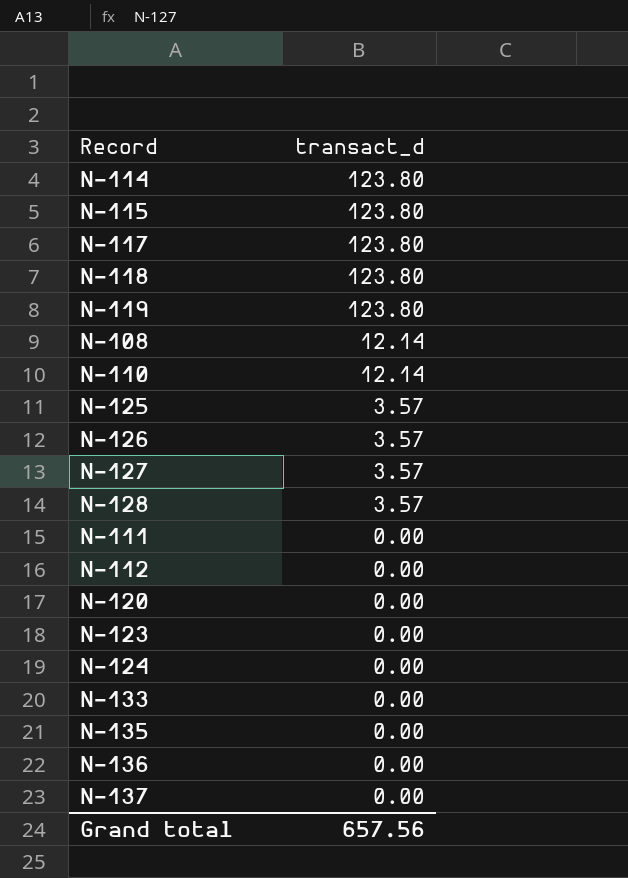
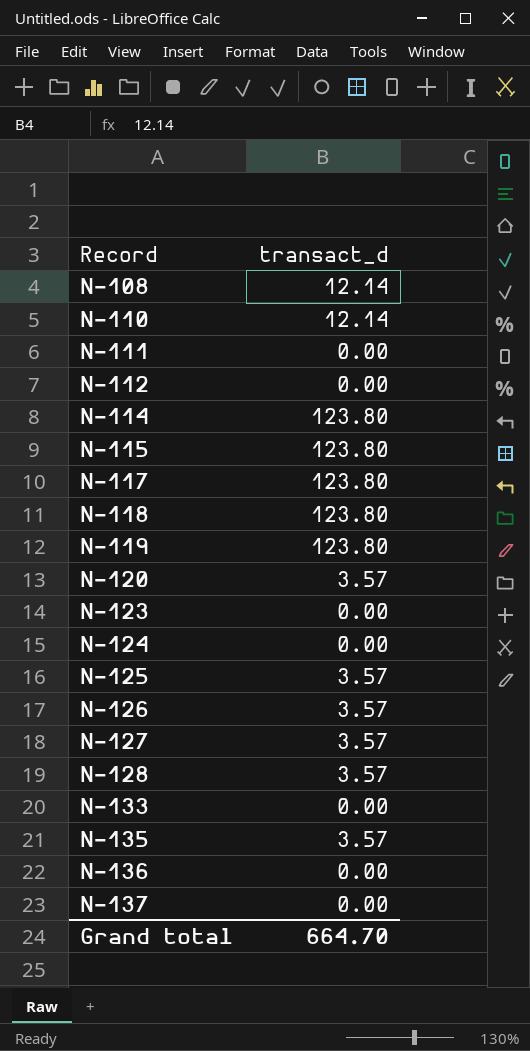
row order: transact_d descending -> Record ascending
N-120 | transact_d: 0.00 -> 3.57
N-135 | transact_d: 0.00 -> 3.57
Grand total | transact_d: 657.56 -> 664.70

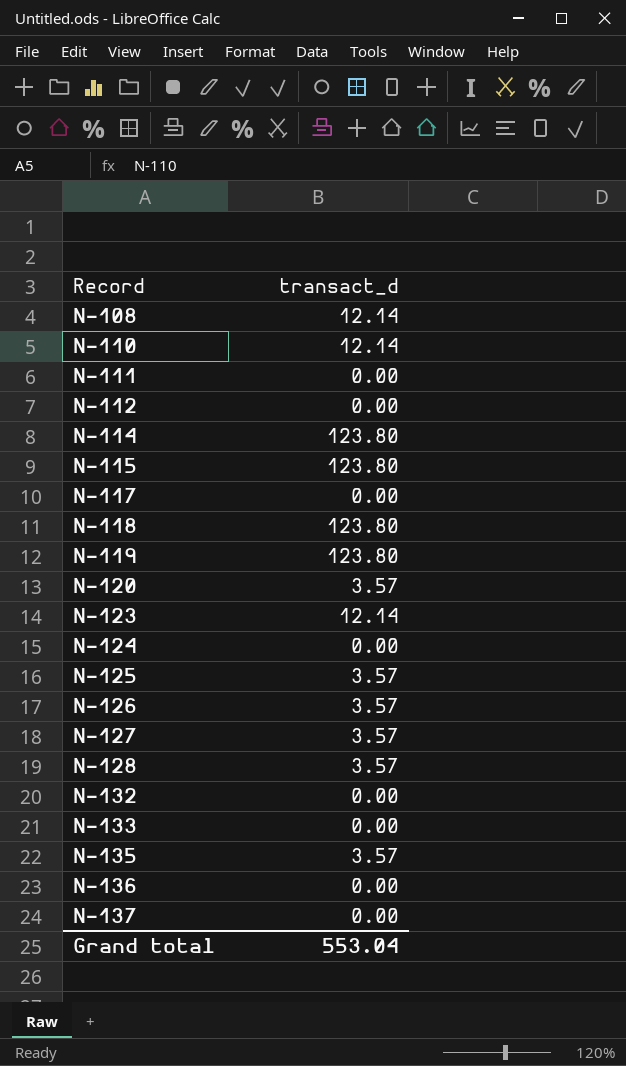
N-117 | transact_d: 123.80 -> 0.00
N-123 | transact_d: 0.00 -> 12.14
row N-132: none -> 0.00
Grand total | transact_d: 664.70 -> 553.04

